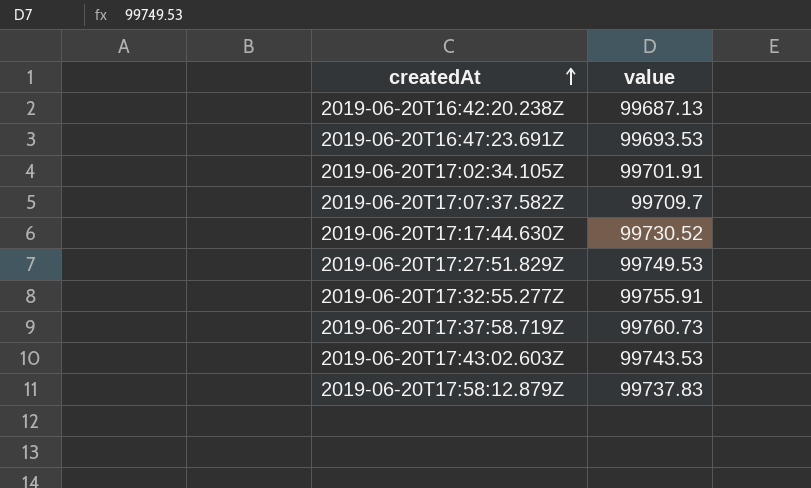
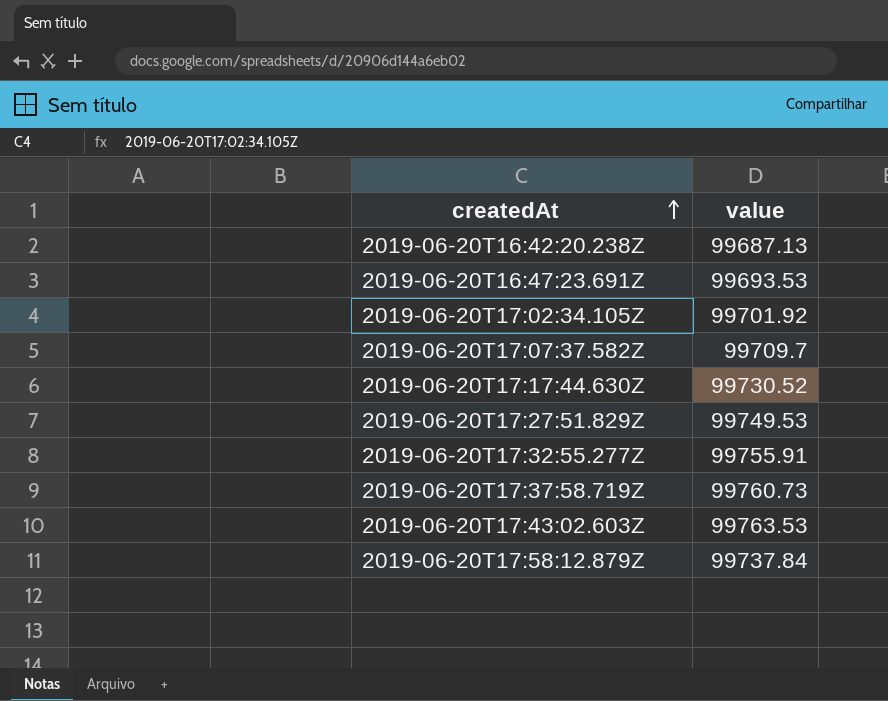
2019-06-20T17:02:34.105Z | value: 99701.91 -> 99701.92
2019-06-20T17:43:02.603Z | value: 99743.53 -> 99763.53
2019-06-20T17:58:12.879Z | value: 99737.83 -> 99737.84

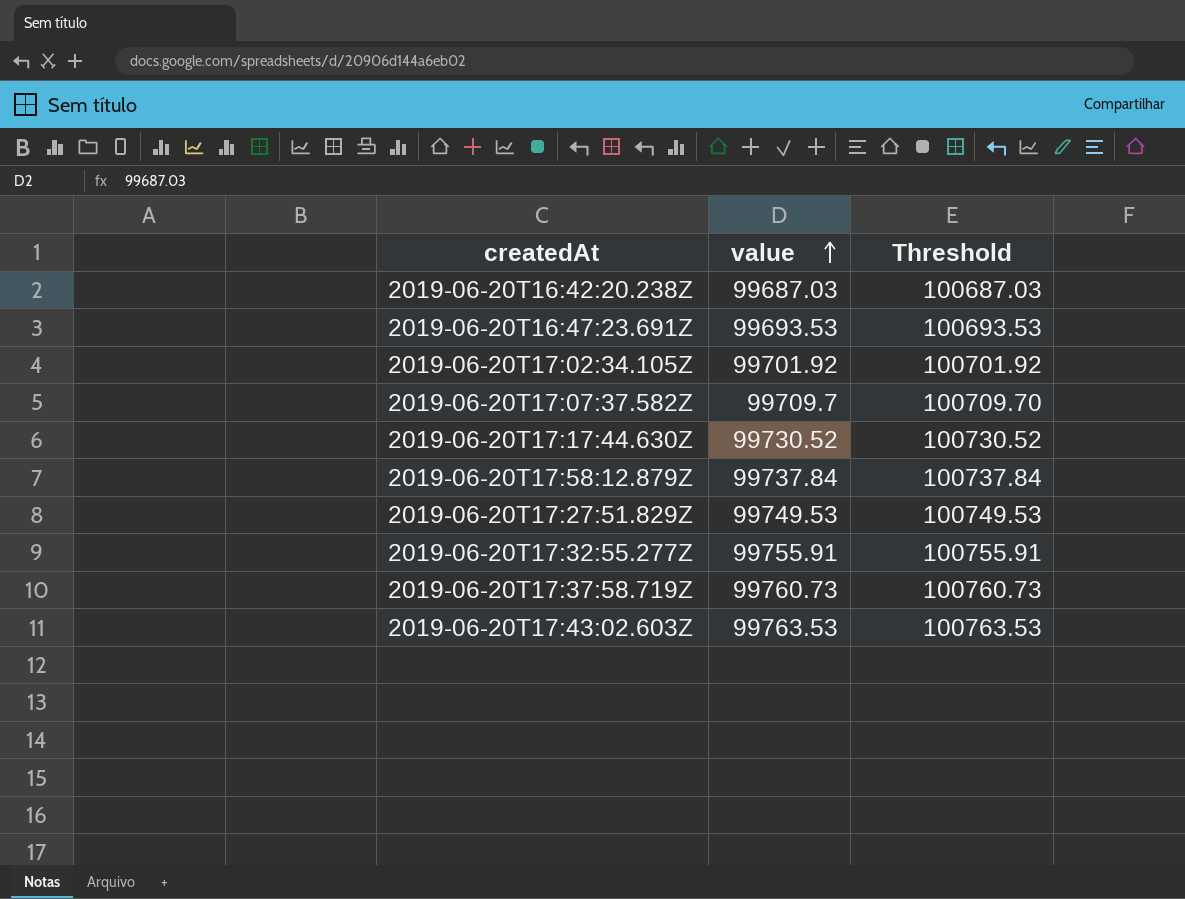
row order: createdAt ascending -> value ascending
column Threshold | formula: none -> [value] + 1000
2019-06-20T16:42:20.238Z | value: 99687.13 -> 99687.03

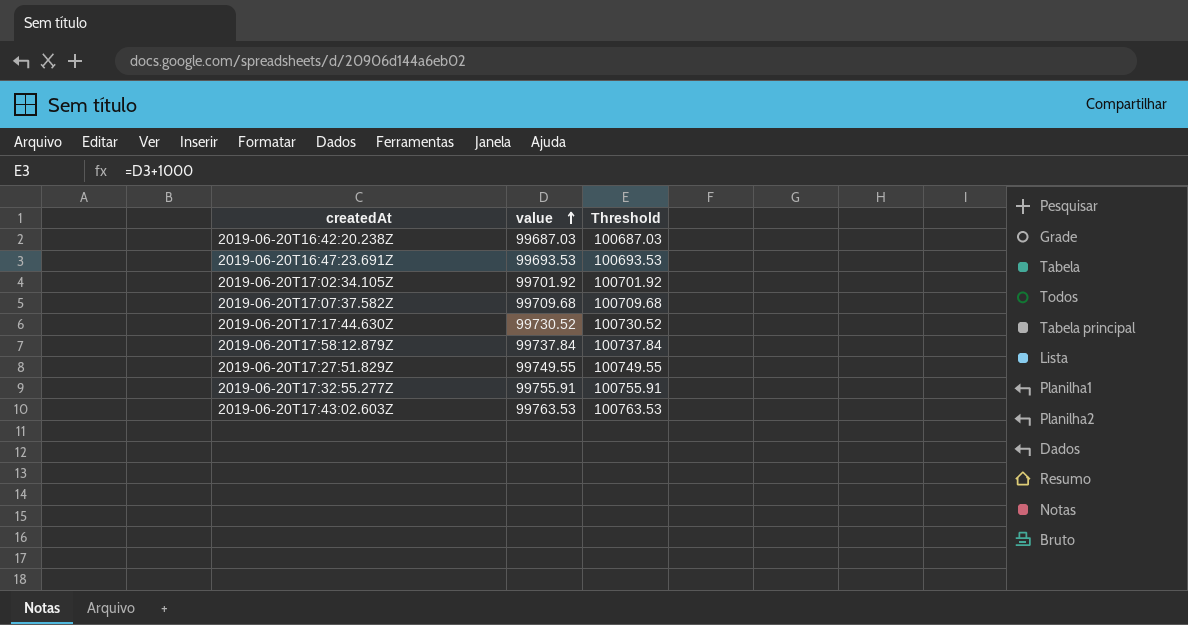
row 2019-06-20T17:37:58.719Z: 99760.73 | 100760.73 -> none
2019-06-20T17:07:37.582Z | value: 99709.7 -> 99709.68
2019-06-20T17:07:37.582Z | Threshold: 100709.70 -> 100709.68
2019-06-20T17:27:51.829Z | value: 99749.53 -> 99749.55
2019-06-20T17:27:51.829Z | Threshold: 100749.53 -> 100749.55

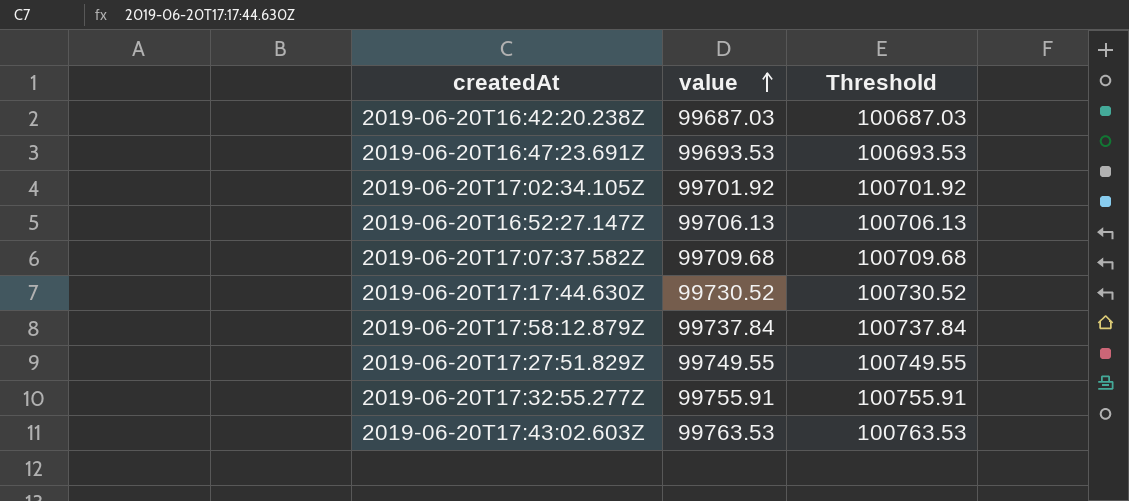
row 2019-06-20T16:52:27.147Z: none -> 99706.13 | 100706.13

